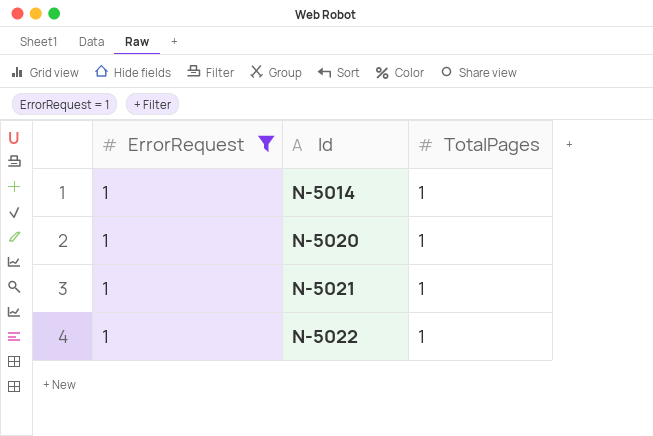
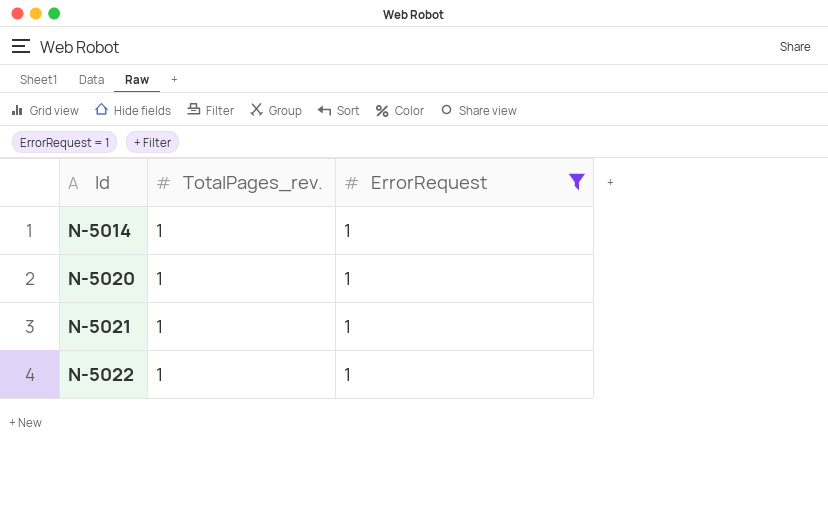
column name: TotalPages -> TotalPages_rev.
column ErrorRequest | position: 1 -> 3

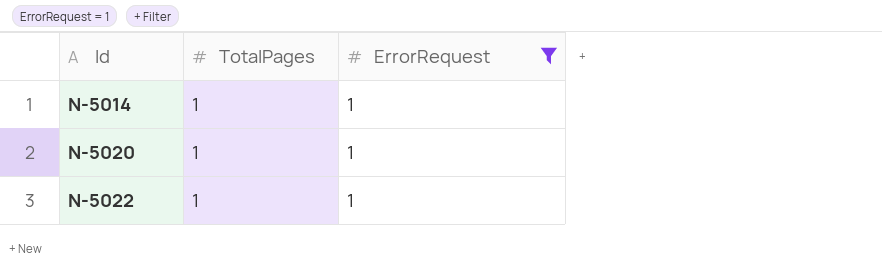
column name: TotalPages_rev. -> TotalPages
row N-5021: 1 | 1 -> none

